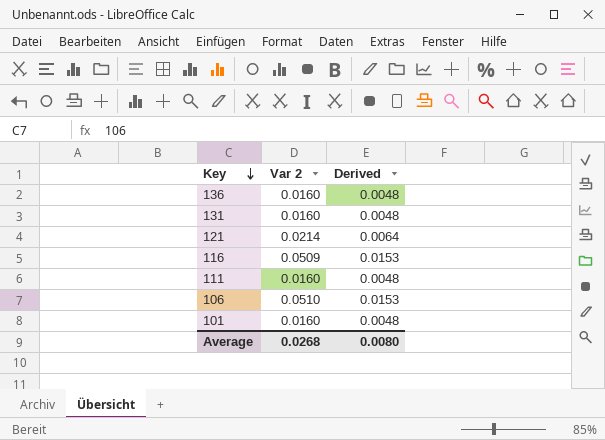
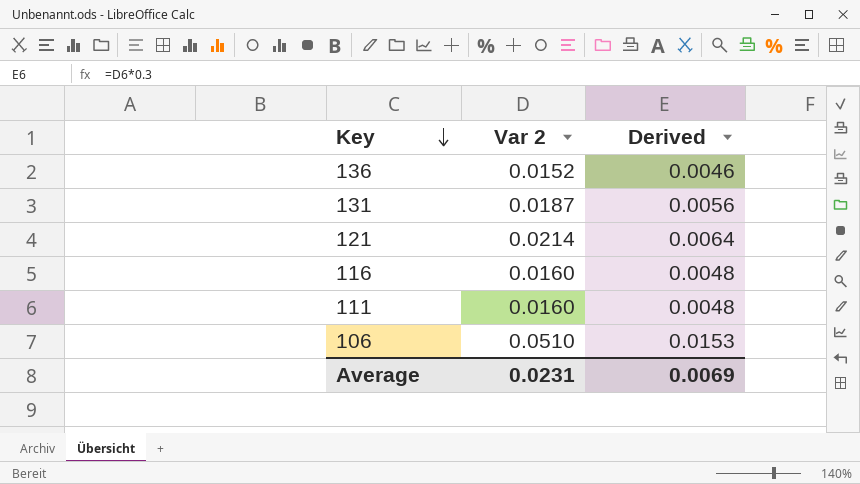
row 101: 0.0160 | 0.0048 -> none
136 | Var 2: 0.0160 -> 0.0152
136 | Derived: 0.0048 -> 0.0046
131 | Var 2: 0.0160 -> 0.0187
131 | Derived: 0.0048 -> 0.0056
116 | Var 2: 0.0509 -> 0.0160
116 | Derived: 0.0153 -> 0.0048
Average | Var 2: 0.0268 -> 0.0231
Average | Derived: 0.0080 -> 0.0069

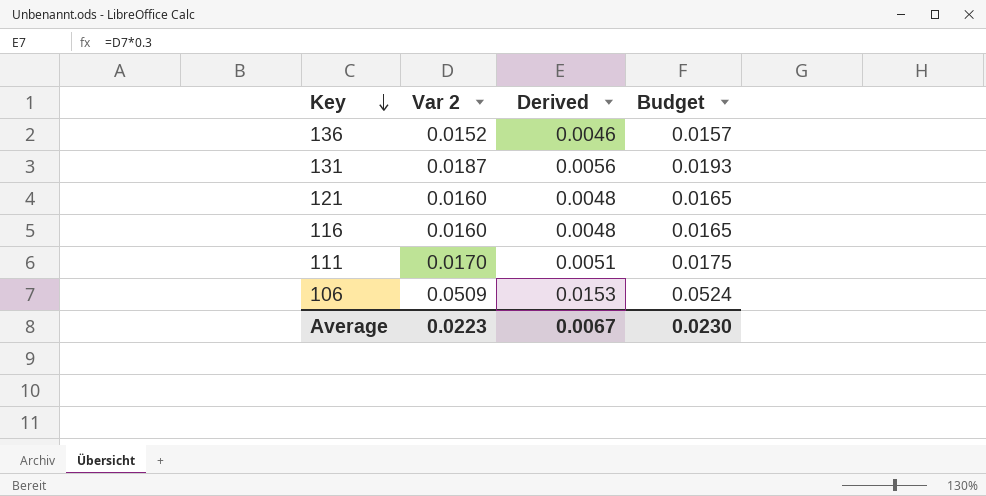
column Budget | formula: none -> [Var 2] * 1.03
121 | Var 2: 0.0214 -> 0.0160
121 | Derived: 0.0064 -> 0.0048
111 | Var 2: 0.0160 -> 0.0170
111 | Derived: 0.0048 -> 0.0051
106 | Var 2: 0.0510 -> 0.0509
Average | Var 2: 0.0231 -> 0.0223
Average | Derived: 0.0069 -> 0.0067

